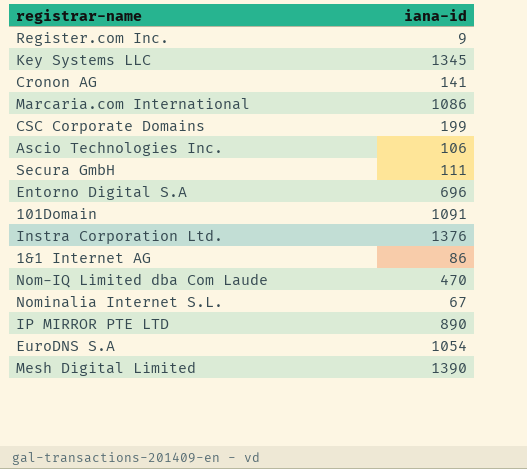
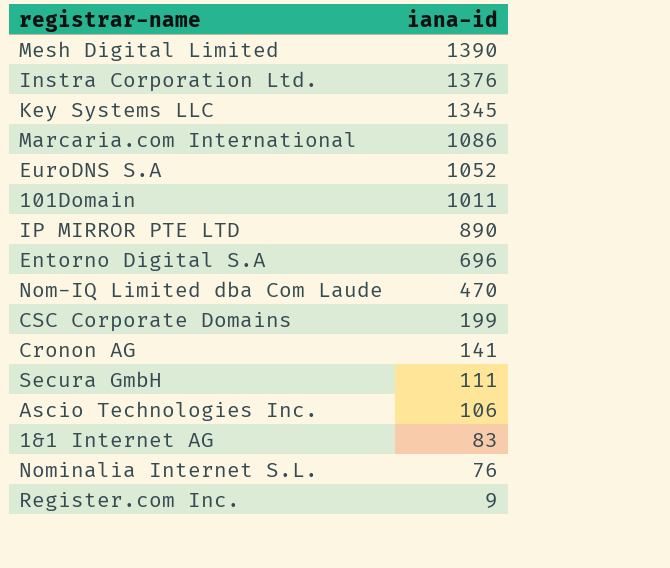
row order: none -> iana-id descending
EuroDNS S.A | iana-id: 1054 -> 1052
101Domain | iana-id: 1091 -> 1011
1&1 Internet AG | iana-id: 86 -> 83
Nominalia Internet S.L. | iana-id: 67 -> 76

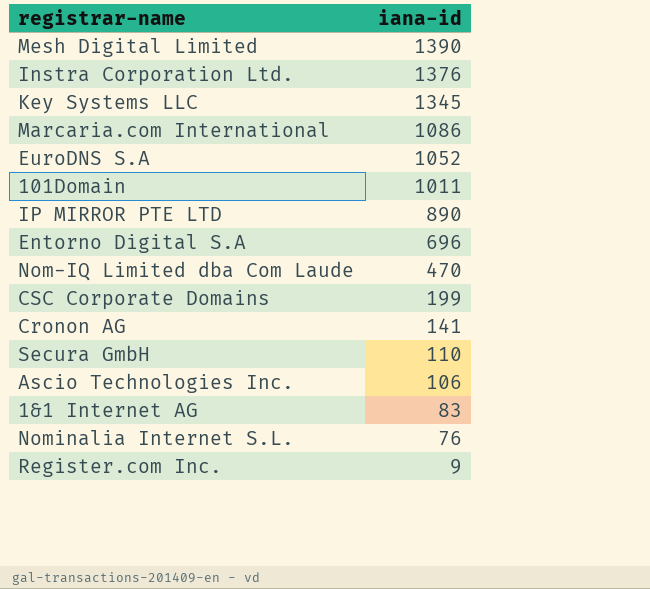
Secura GmbH | iana-id: 111 -> 110

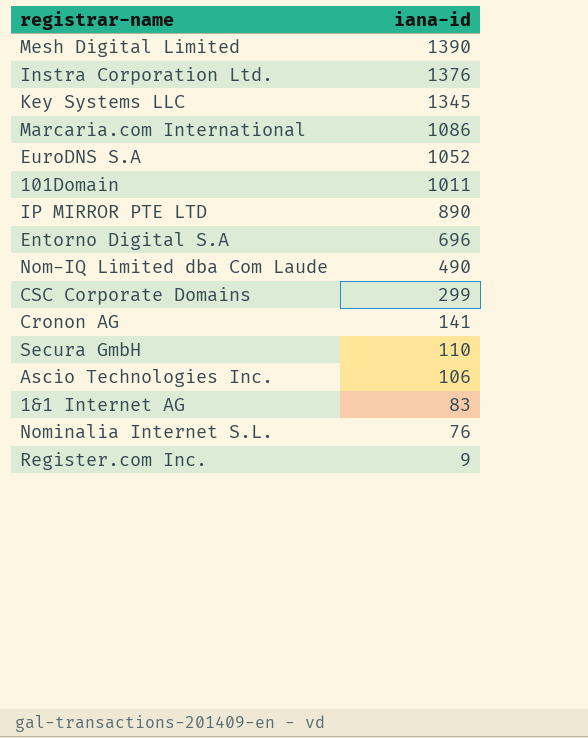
Nom-IQ Limited dba Com Laude | iana-id: 470 -> 490
CSC Corporate Domains | iana-id: 199 -> 299

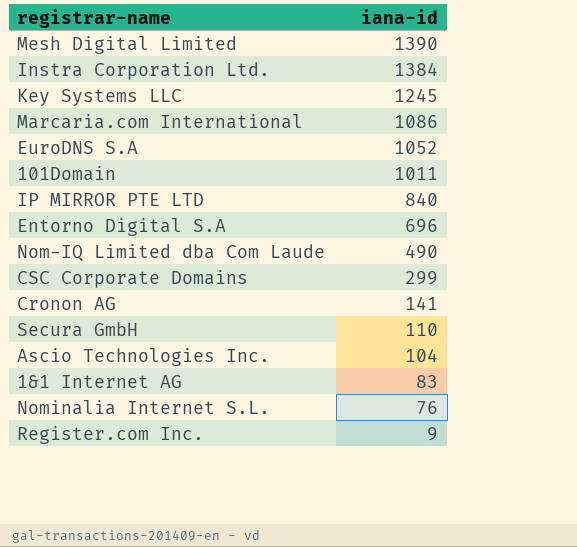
Instra Corporation Ltd. | iana-id: 1376 -> 1384
Key Systems LLC | iana-id: 1345 -> 1245
IP MIRROR PTE LTD | iana-id: 890 -> 840
Ascio Technologies Inc. | iana-id: 106 -> 104

